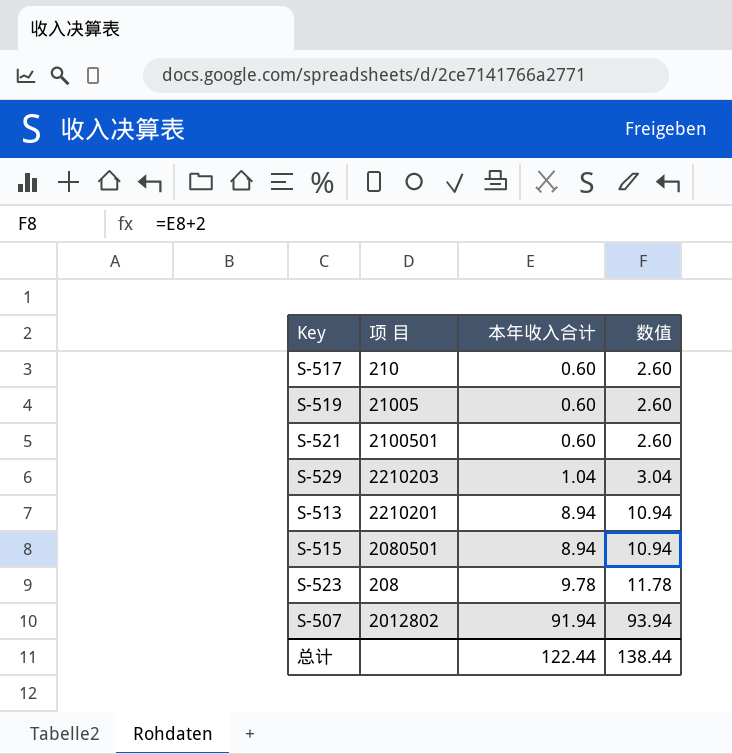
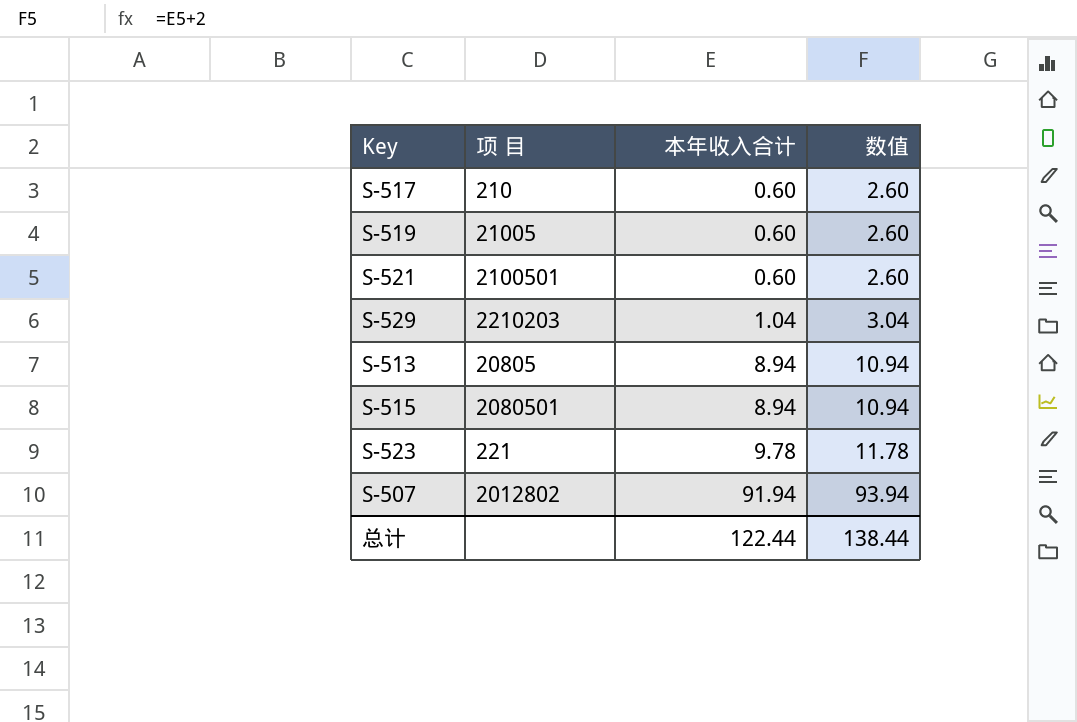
S-513 | 项 目: 2210201 -> 20805
S-523 | 项 目: 208 -> 221

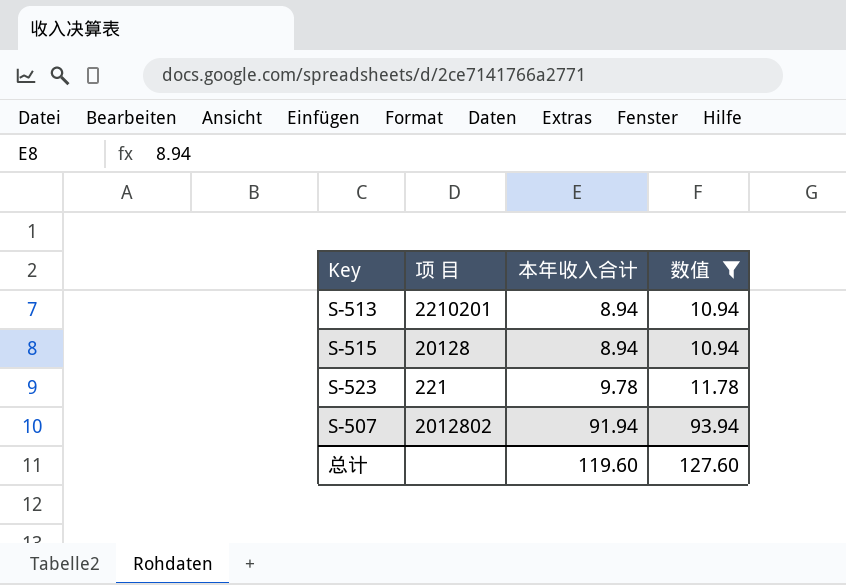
filter: none -> 数值 >= 10.94
S-513 | 项 目: 20805 -> 2210201
S-515 | 项 目: 2080501 -> 20128
总计 | 本年收入合计: 122.44 -> 119.60
总计 | 数值: 138.44 -> 127.60

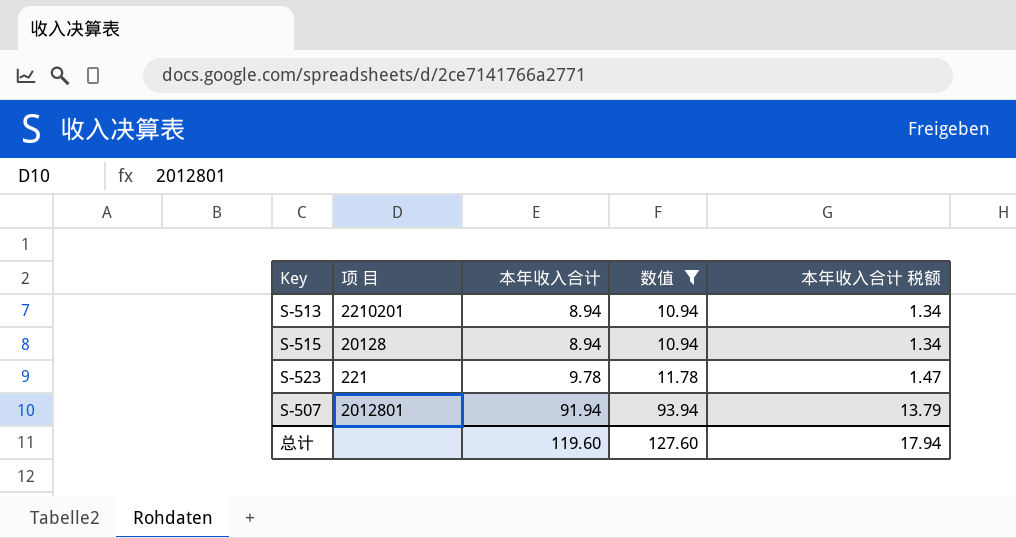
column 本年收入合计 税额 | formula: none -> [本年收入合计] * 0.15
S-507 | 项 目: 2012802 -> 2012801

